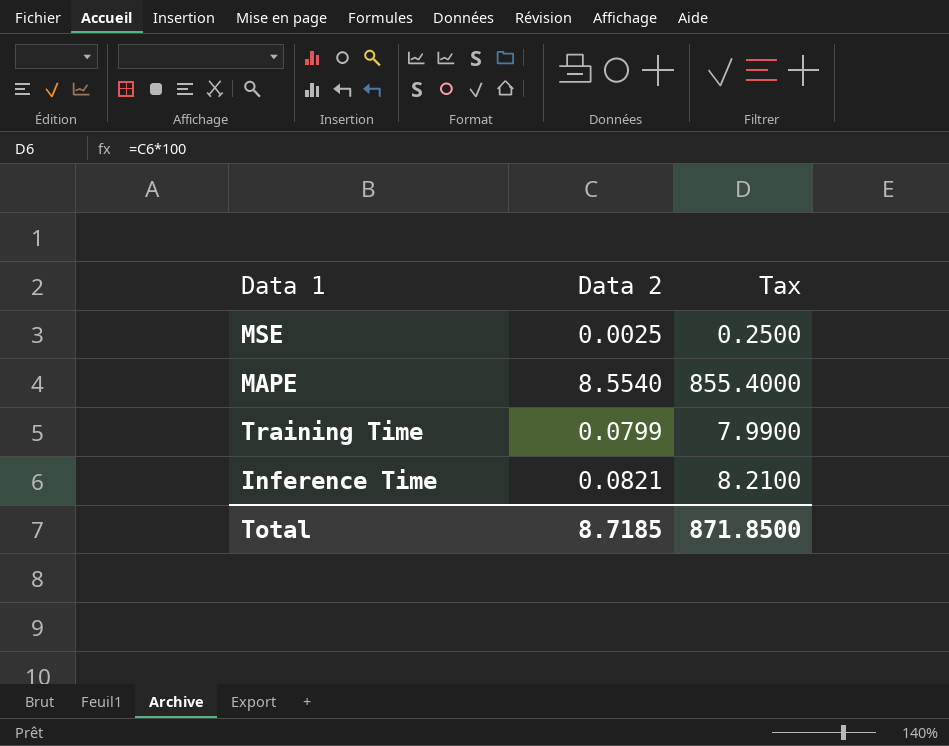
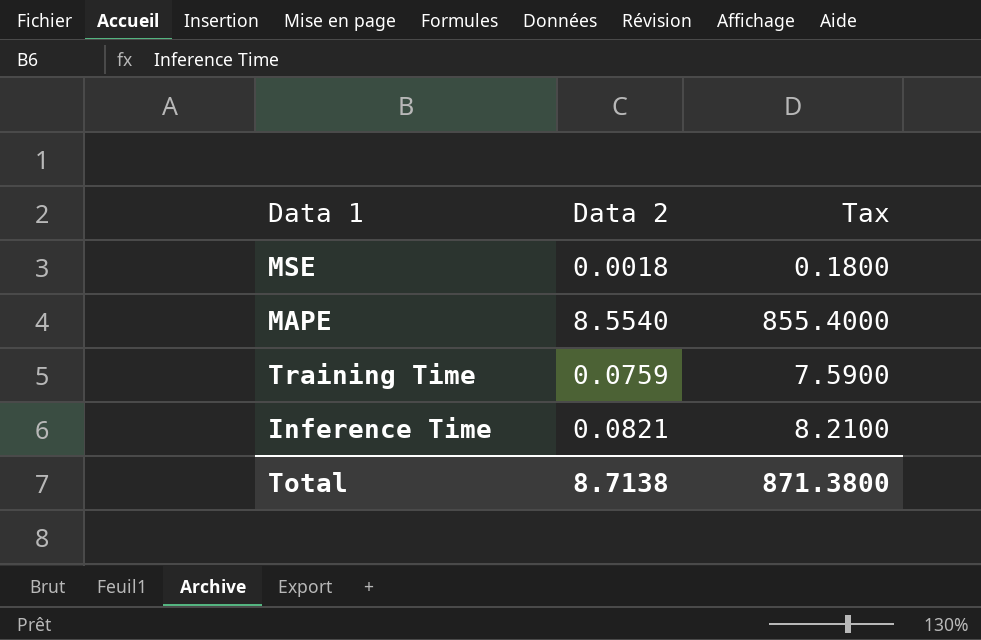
MSE | Data 2: 0.0025 -> 0.0018
MSE | Tax: 0.2500 -> 0.1800
Training Time | Data 2: 0.0799 -> 0.0759
Training Time | Tax: 7.9900 -> 7.5900
Total | Data 2: 8.7185 -> 8.7138
Total | Tax: 871.8500 -> 871.3800

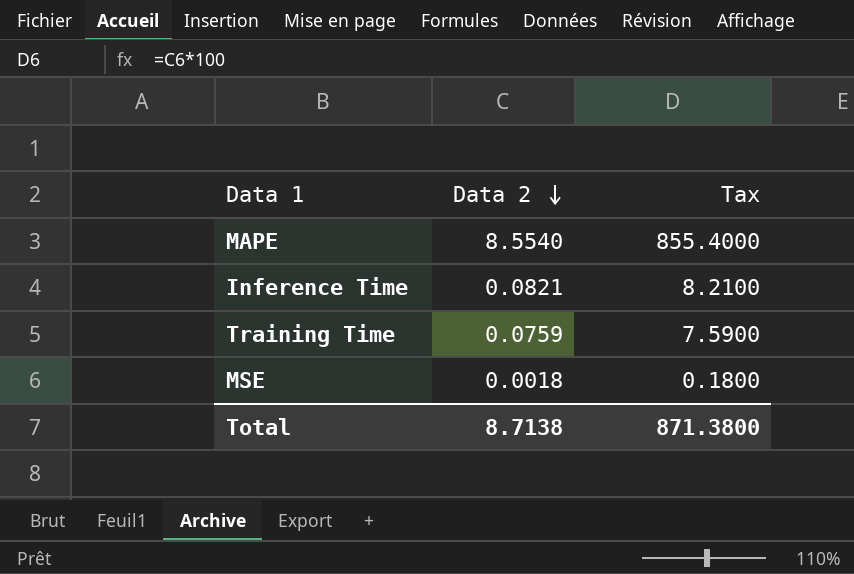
row order: none -> Data 2 descending

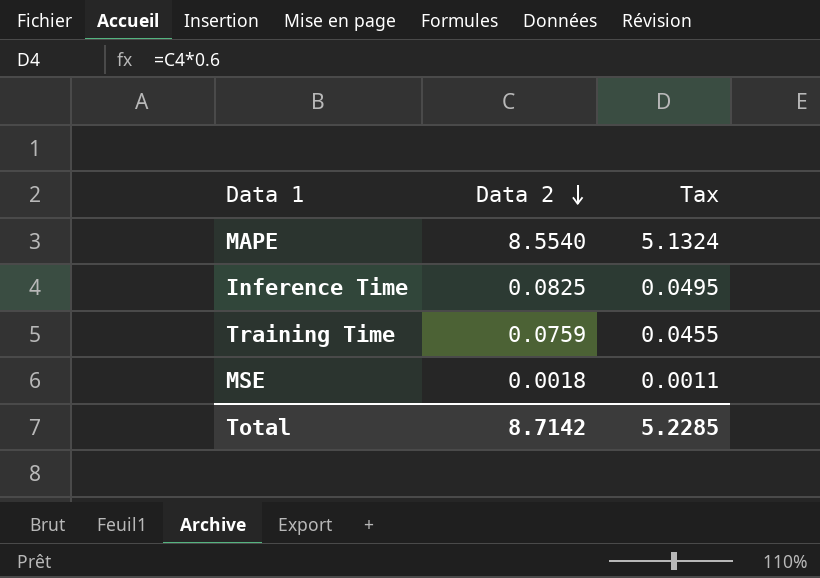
column Tax | formula: [Data 2] * 100 -> [Data 2] * 0.6
Inference Time | Data 2: 0.0821 -> 0.0825
Total | Data 2: 8.7138 -> 8.7142
Total | Tax: 871.3800 -> 5.2285

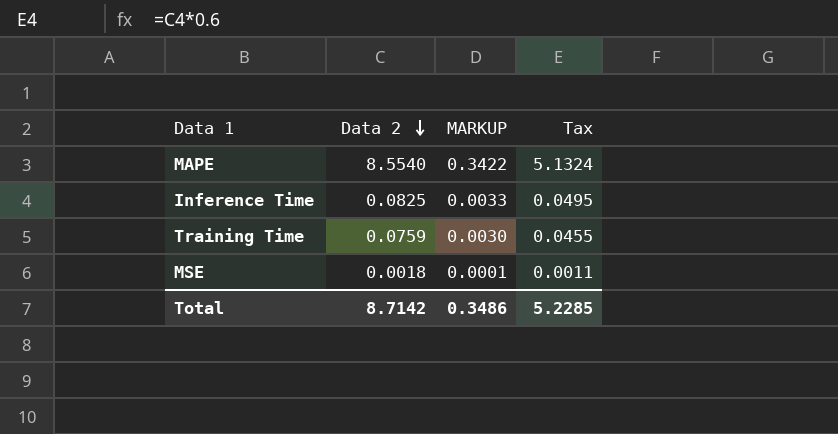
column MARKUP | formula: none -> [Data 2] * 0.04

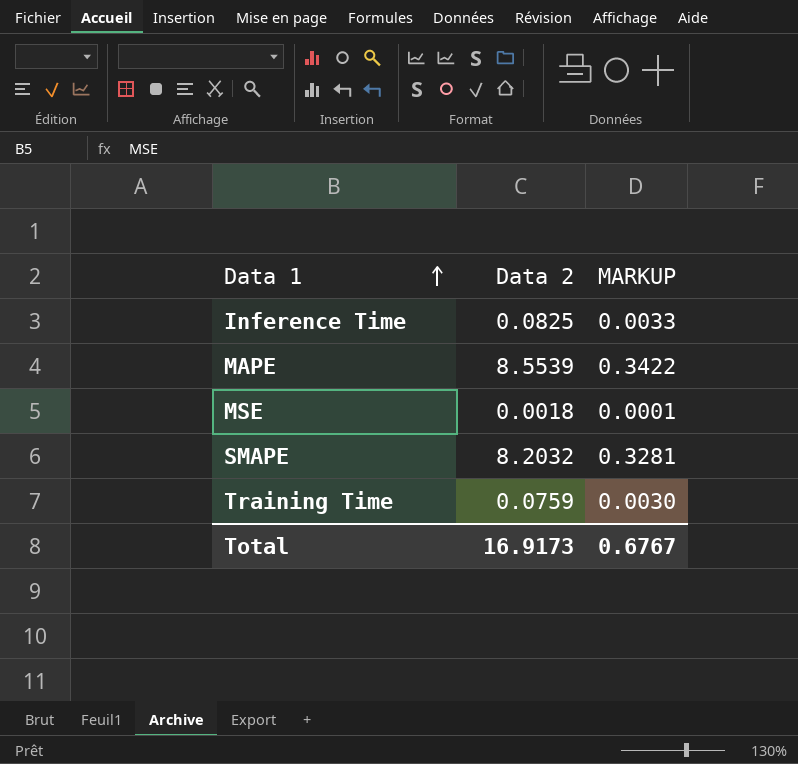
row order: Data 2 descending -> Data 1 ascending
column Tax | formula: [Data 2] * 0.6 -> none
MAPE | Data 2: 8.5540 -> 8.5539
row SMAPE: none -> 8.2032 | 0.3281
Total | Data 2: 8.7142 -> 16.9173
Total | MARKUP: 0.3486 -> 0.6767

